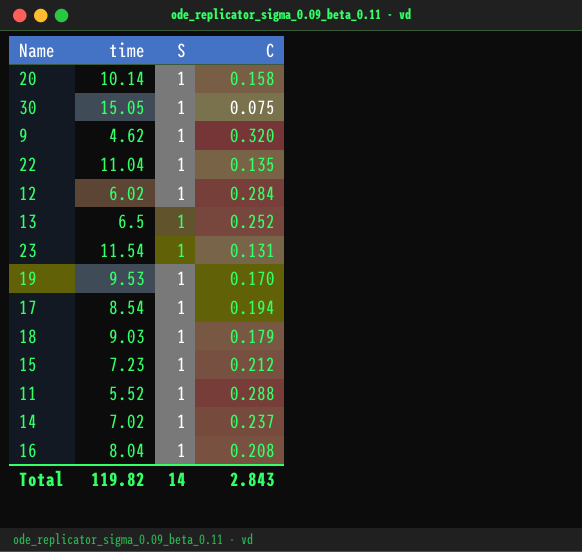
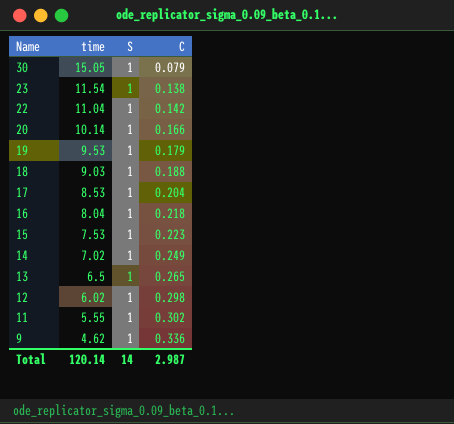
row order: none -> Name descending
30 | C: 0.075 -> 0.079
23 | C: 0.131 -> 0.138
22 | C: 0.135 -> 0.142
20 | C: 0.158 -> 0.166
19 | C: 0.170 -> 0.179
18 | C: 0.179 -> 0.188
17 | time: 8.54 -> 8.53
17 | C: 0.194 -> 0.204
16 | C: 0.208 -> 0.218
15 | time: 7.23 -> 7.53
15 | C: 0.212 -> 0.223
14 | C: 0.237 -> 0.249
13 | C: 0.252 -> 0.265
12 | C: 0.284 -> 0.298
11 | time: 5.52 -> 5.55
11 | C: 0.288 -> 0.302
9 | C: 0.320 -> 0.336
Total | time: 119.82 -> 120.14
Total | C: 2.843 -> 2.987

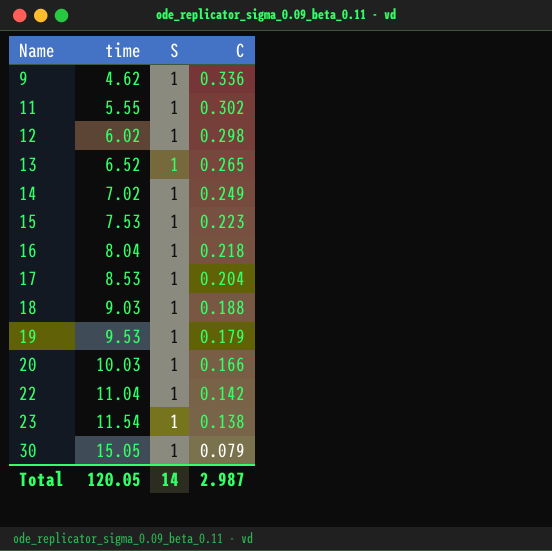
row order: Name descending -> Name ascending
13 | time: 6.5 -> 6.52
20 | time: 10.14 -> 10.03
Total | time: 120.14 -> 120.05

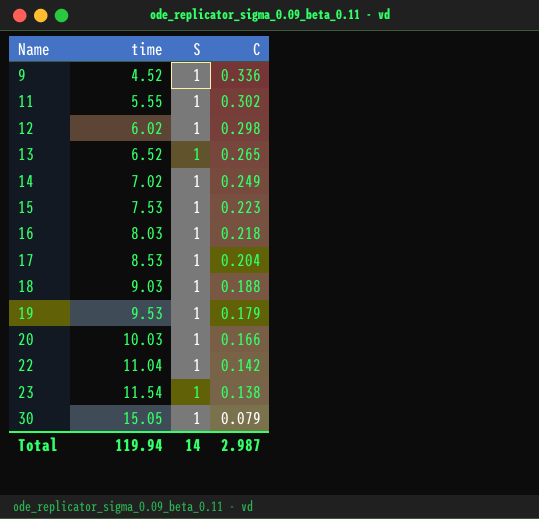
9 | time: 4.62 -> 4.52
16 | time: 8.04 -> 8.03
Total | time: 120.05 -> 119.94

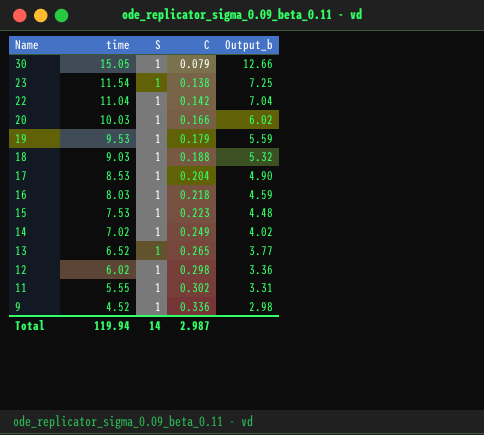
row order: Name ascending -> Name descending
column Output_b | formula: none -> [S] / [C]

